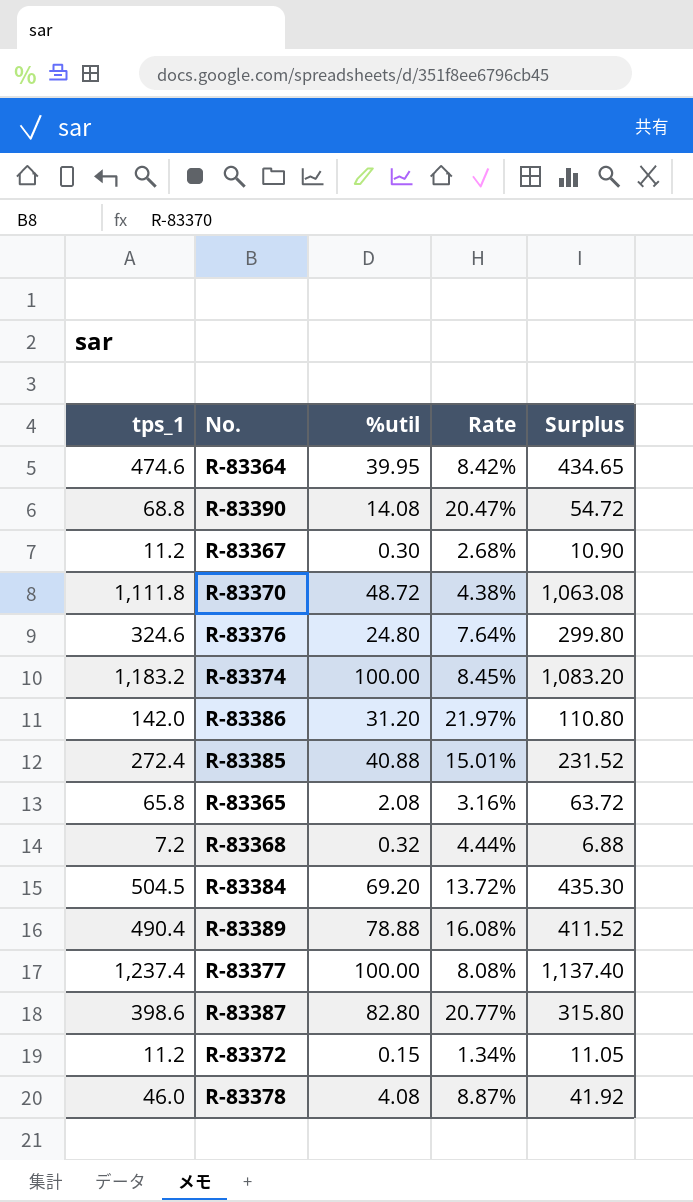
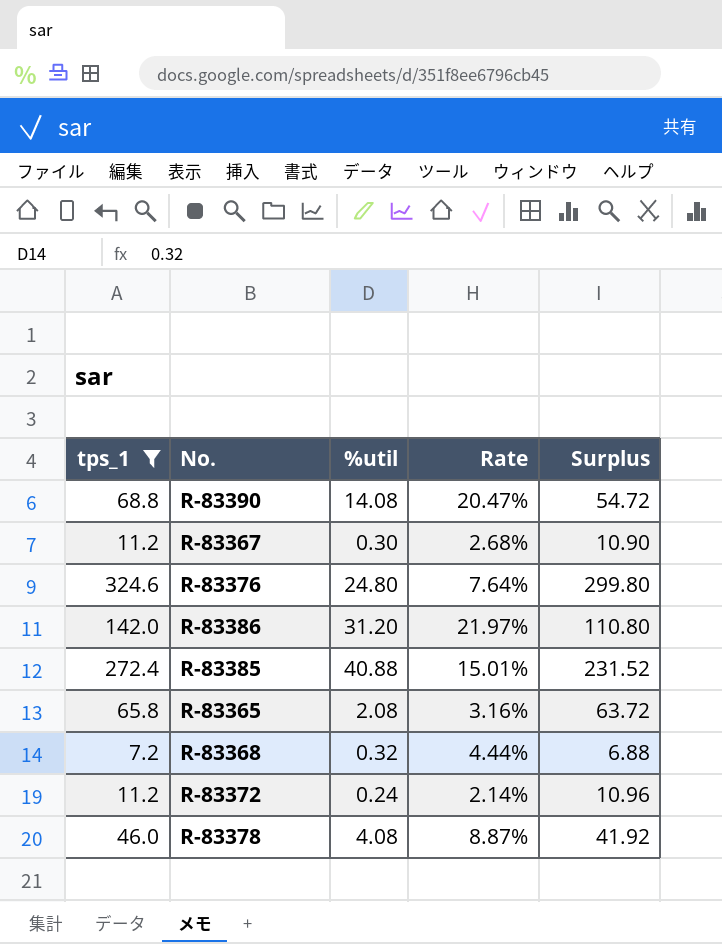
filter: none -> tps_1 <= 324.6
R-83372 | %util: 0.15 -> 0.24
R-83372 | Rate: 1.34% -> 2.14%
R-83372 | Surplus: 11.05 -> 10.96

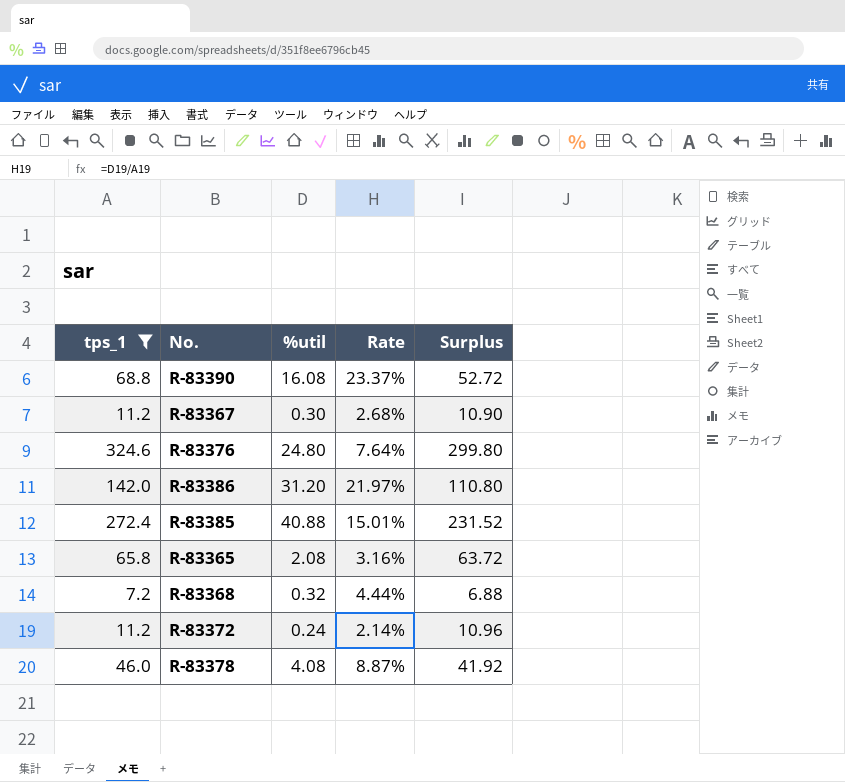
R-83390 | %util: 14.08 -> 16.08
R-83390 | Rate: 20.47% -> 23.37%
R-83390 | Surplus: 54.72 -> 52.72

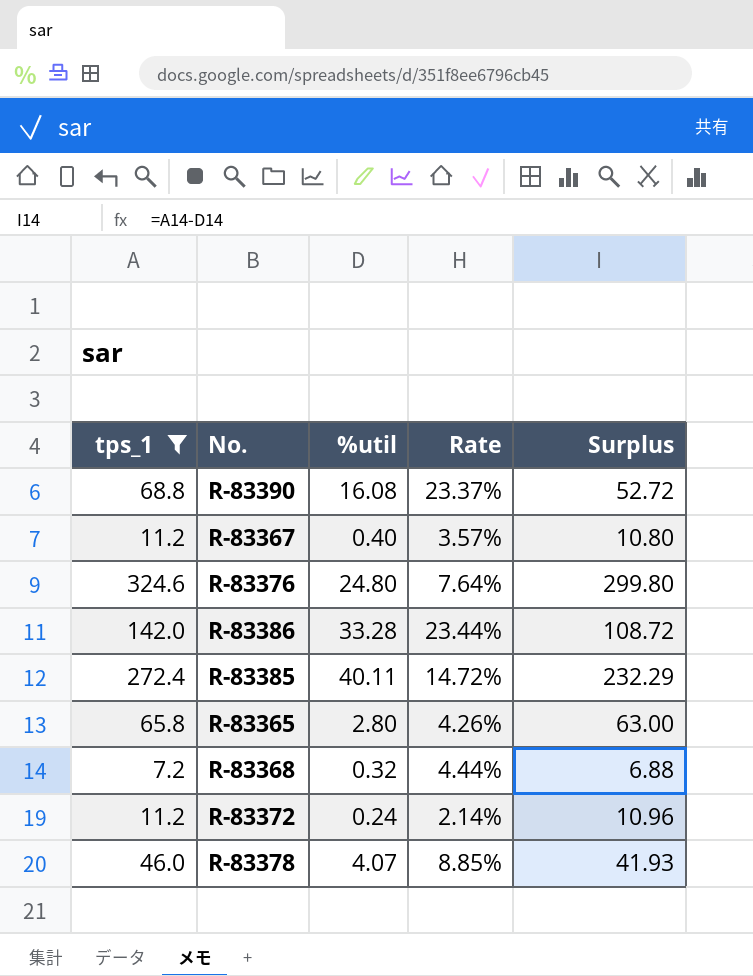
R-83367 | %util: 0.30 -> 0.40
R-83367 | Rate: 2.68% -> 3.57%
R-83367 | Surplus: 10.90 -> 10.80
R-83386 | %util: 31.20 -> 33.28
R-83386 | Rate: 21.97% -> 23.44%
R-83386 | Surplus: 110.80 -> 108.72
R-83385 | %util: 40.88 -> 40.11
R-83385 | Rate: 15.01% -> 14.72%
R-83385 | Surplus: 231.52 -> 232.29
R-83365 | %util: 2.08 -> 2.80
R-83365 | Rate: 3.16% -> 4.26%
R-83365 | Surplus: 63.72 -> 63.00
R-83378 | %util: 4.08 -> 4.07
R-83378 | Rate: 8.87% -> 8.85%
R-83378 | Surplus: 41.92 -> 41.93

